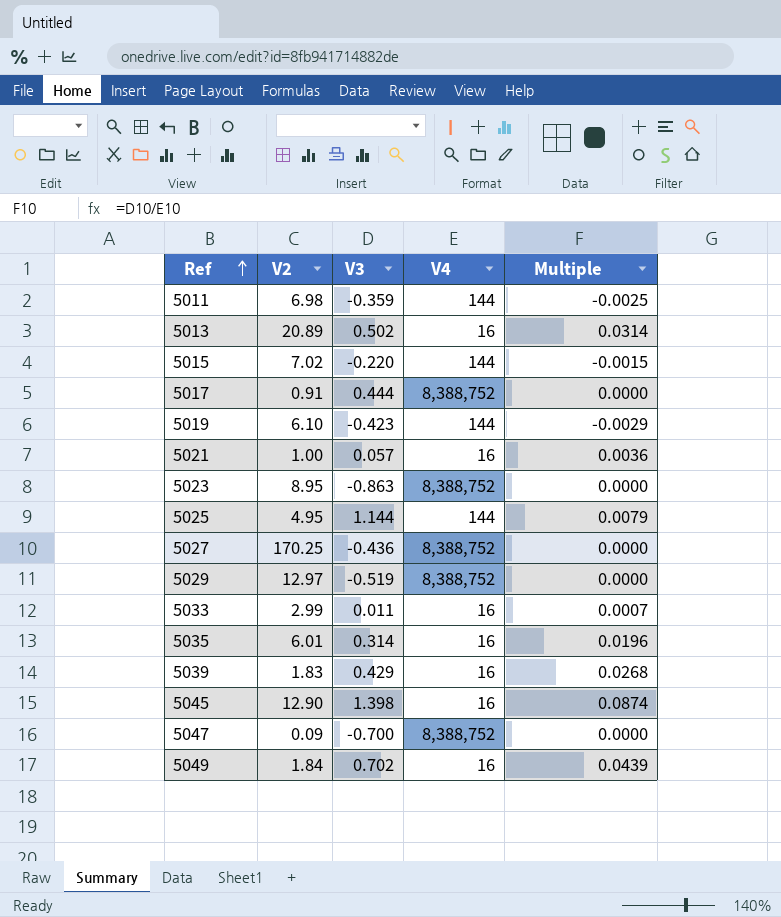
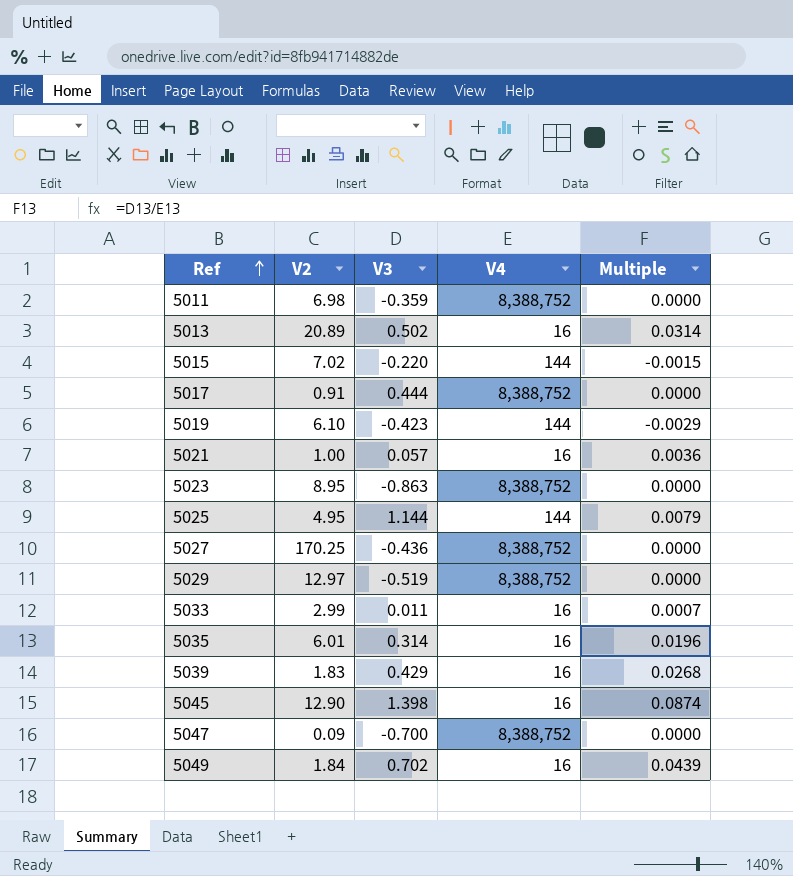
5011 | V4: 144 -> 8,388,752
5011 | Multiple: -0.0025 -> 0.0000

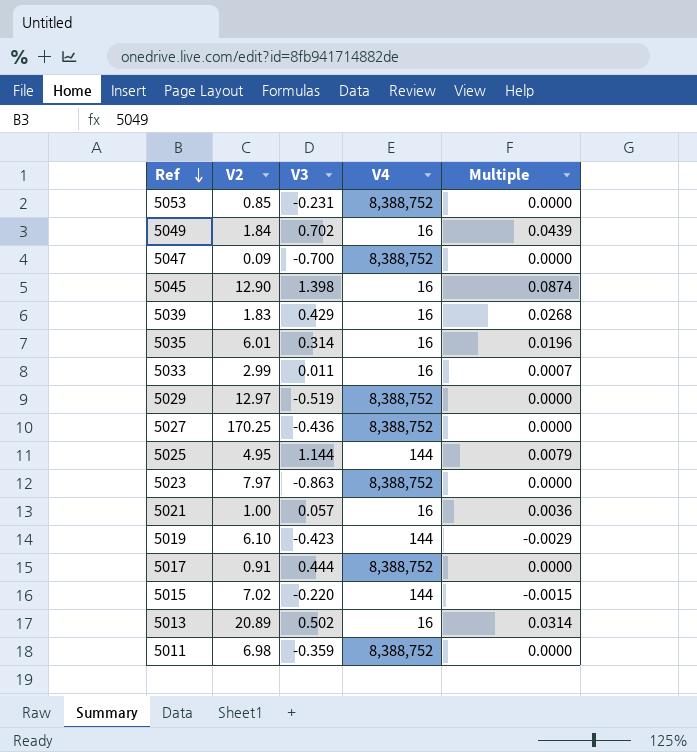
row order: Ref ascending -> Ref descending
row 5053: none -> 0.85 | -0.231 | 8,388,752 | 0.0000
5023 | V2: 8.95 -> 7.97

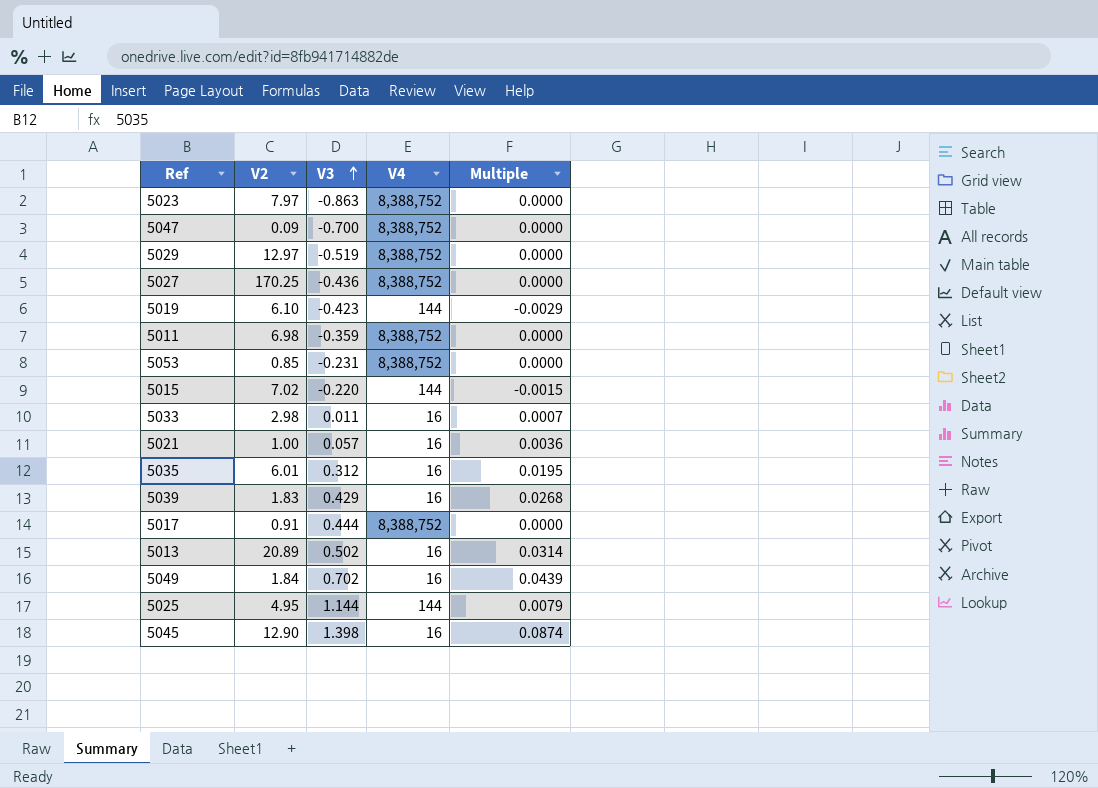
row order: Ref descending -> V3 ascending
5033 | V2: 2.99 -> 2.98
5035 | V3: 0.314 -> 0.312
5035 | Multiple: 0.0196 -> 0.0195

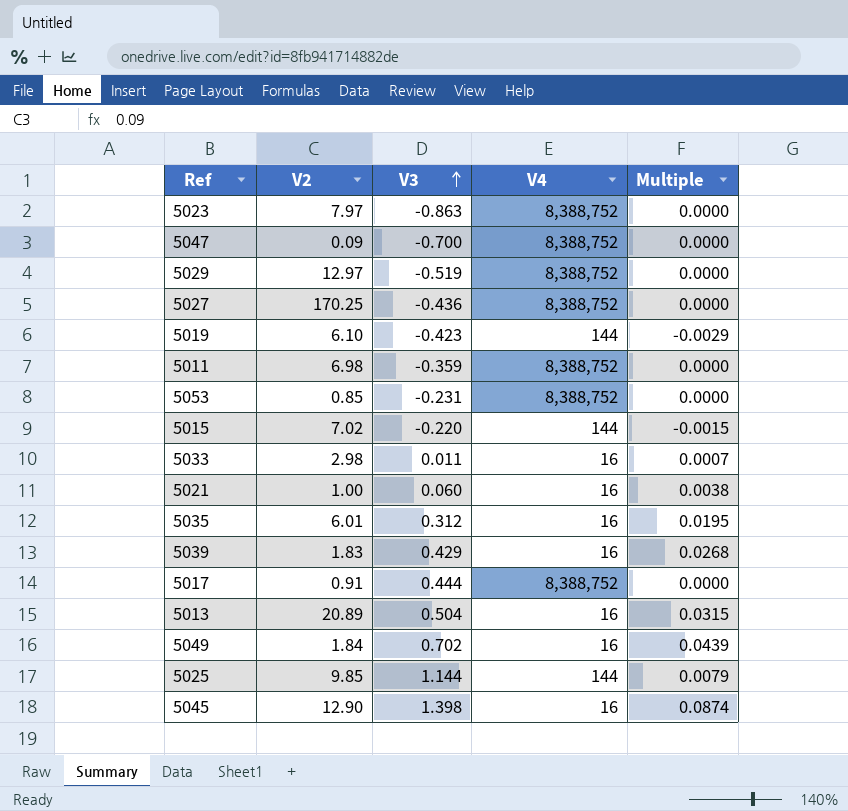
5021 | V3: 0.057 -> 0.060
5021 | Multiple: 0.0036 -> 0.0038
5013 | V3: 0.502 -> 0.504
5013 | Multiple: 0.0314 -> 0.0315
5025 | V2: 4.95 -> 9.85

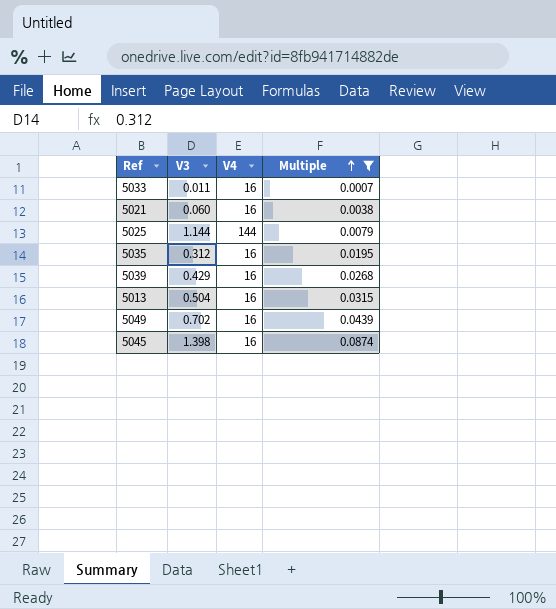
filter: none -> Multiple >= 0.0007
row order: V3 ascending -> Multiple ascending
column V2 | position: 2 -> none

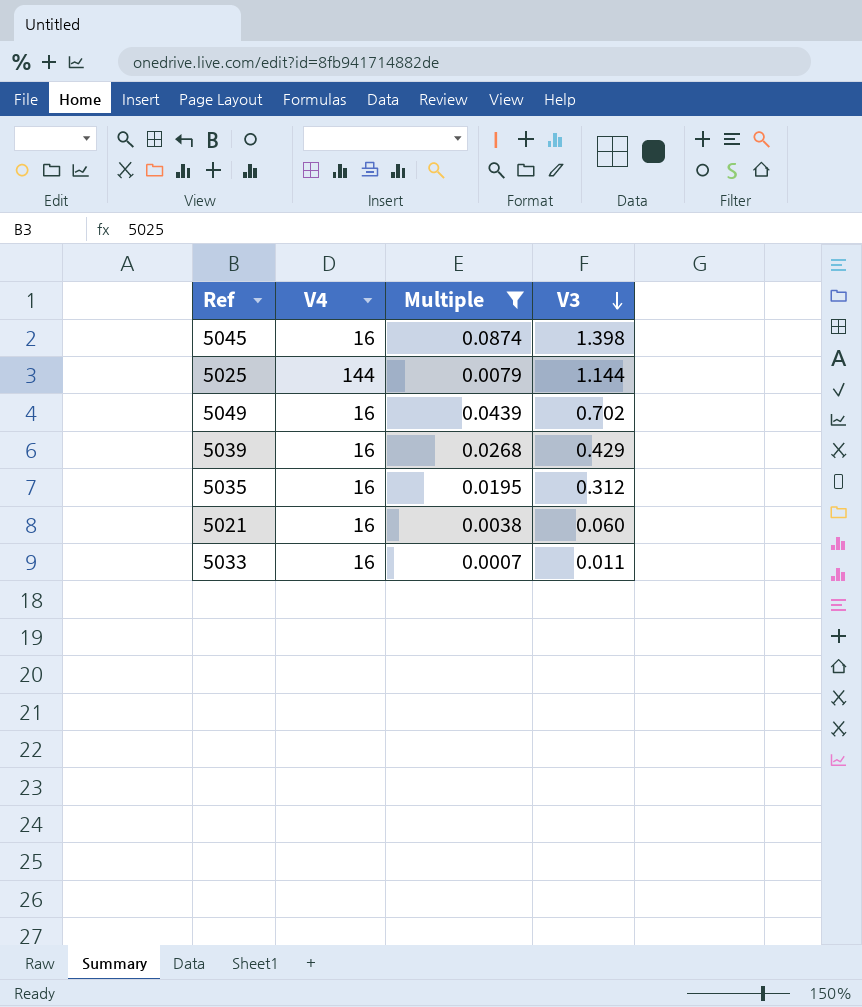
row order: Multiple ascending -> V3 descending
column V3 | position: 2 -> 4
row 5013: 0.504 | 16 | 0.0315 -> none

